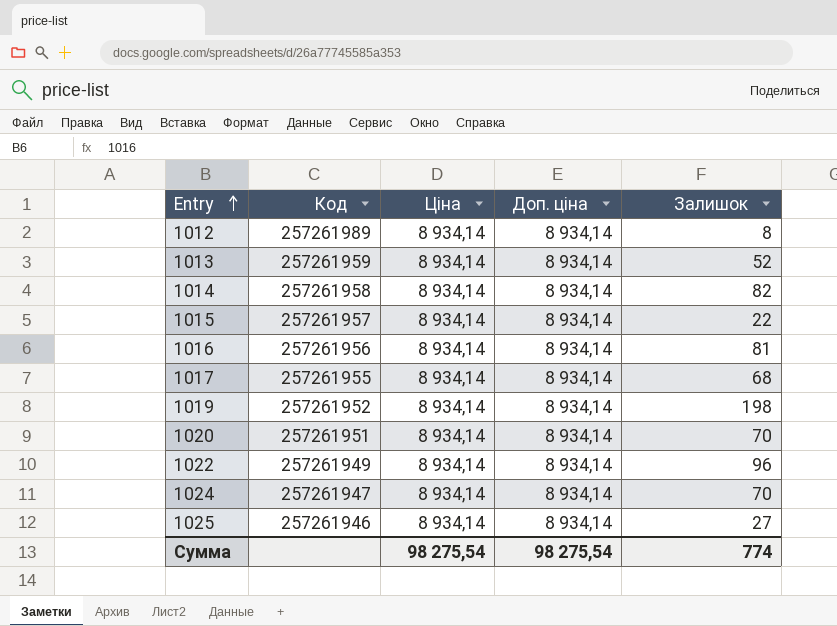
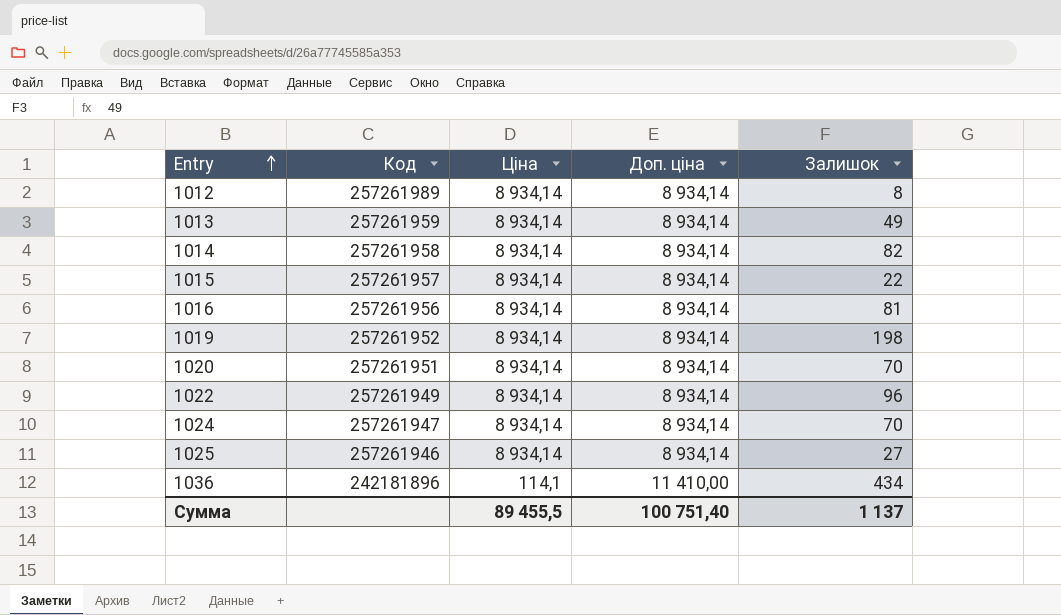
row 1017: 257261955 | 8 934,14 | 8 934,14 | 68 -> none
1013 | Залишок: 52 -> 49
row 1036: none -> 242181896 | 114,1 | 11 410,00 | 434
Сумма | Ціна: 98 275,54 -> 89 455,5
Сумма | Доп. ціна: 98 275,54 -> 100 751,40
Сумма | Залишок: 774 -> 1 137

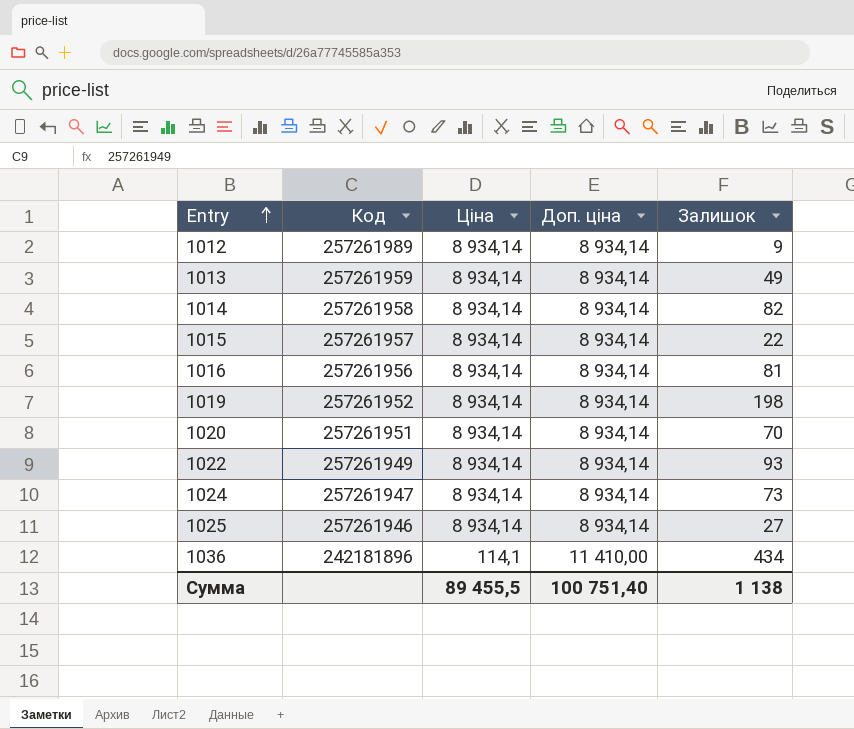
1012 | Залишок: 8 -> 9
1022 | Залишок: 96 -> 93
1024 | Залишок: 70 -> 73
Сумма | Залишок: 1 137 -> 1 138

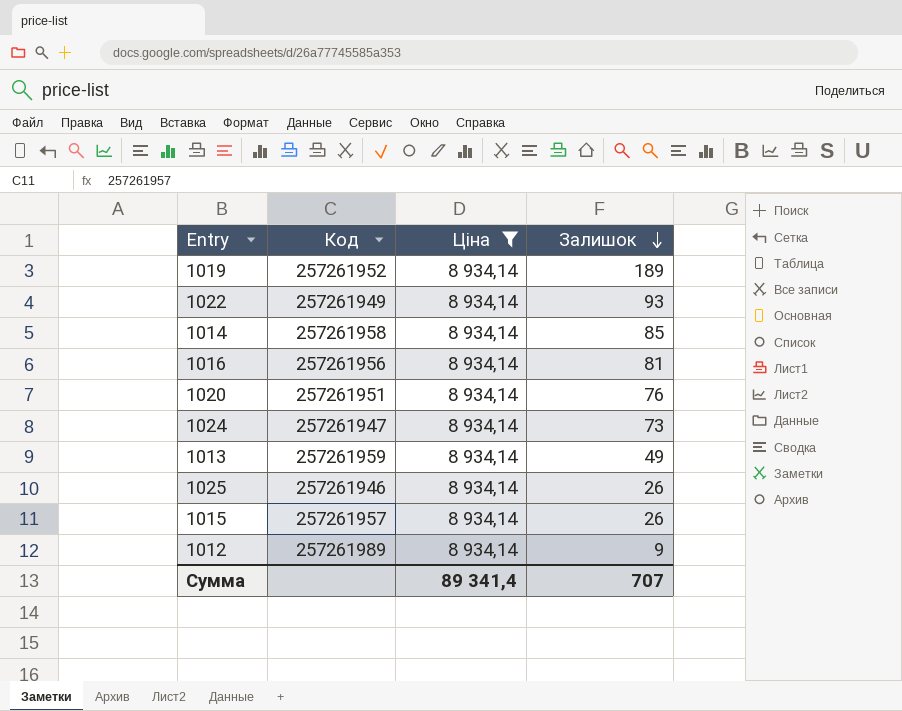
filter: none -> Ціна = 8 934,14
row order: Entry ascending -> Залишок descending
column Доп. ціна | position: 4 -> none
1019 | Залишок: 198 -> 189
1014 | Залишок: 82 -> 85
1020 | Залишок: 70 -> 76
1025 | Залишок: 27 -> 26
1015 | Залишок: 22 -> 26
Сумма | Ціна: 89 455,5 -> 89 341,4
Сумма | Залишок: 1 138 -> 707

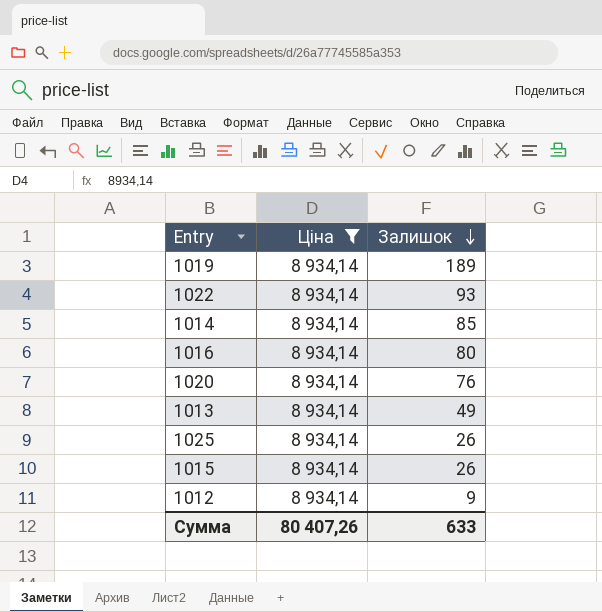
column Код | position: 2 -> none
row 1024: 257261947 | 8 934,14 | 73 -> none
1016 | Залишок: 81 -> 80
Сумма | Ціна: 89 341,4 -> 80 407,26
Сумма | Залишок: 707 -> 633

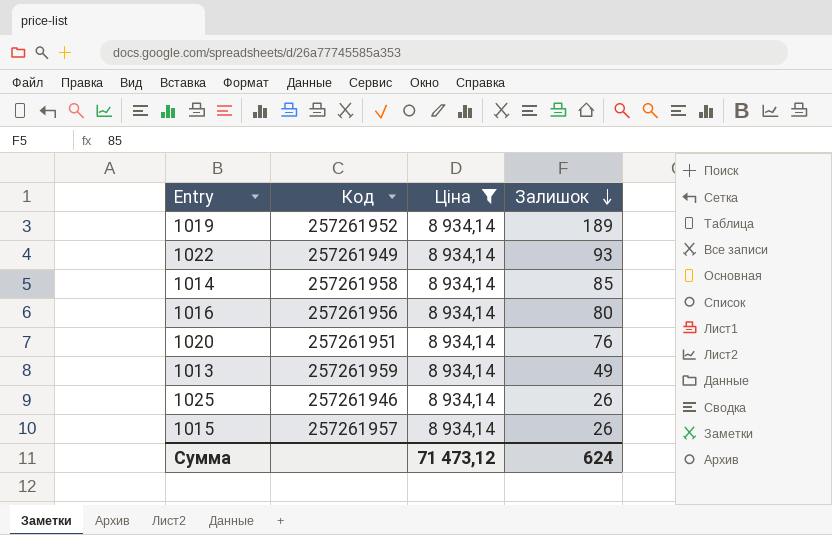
column Код | position: none -> 2
row 1012: 8 934,14 | 9 -> none
Сумма | Ціна: 80 407,26 -> 71 473,12
Сумма | Залишок: 633 -> 624

